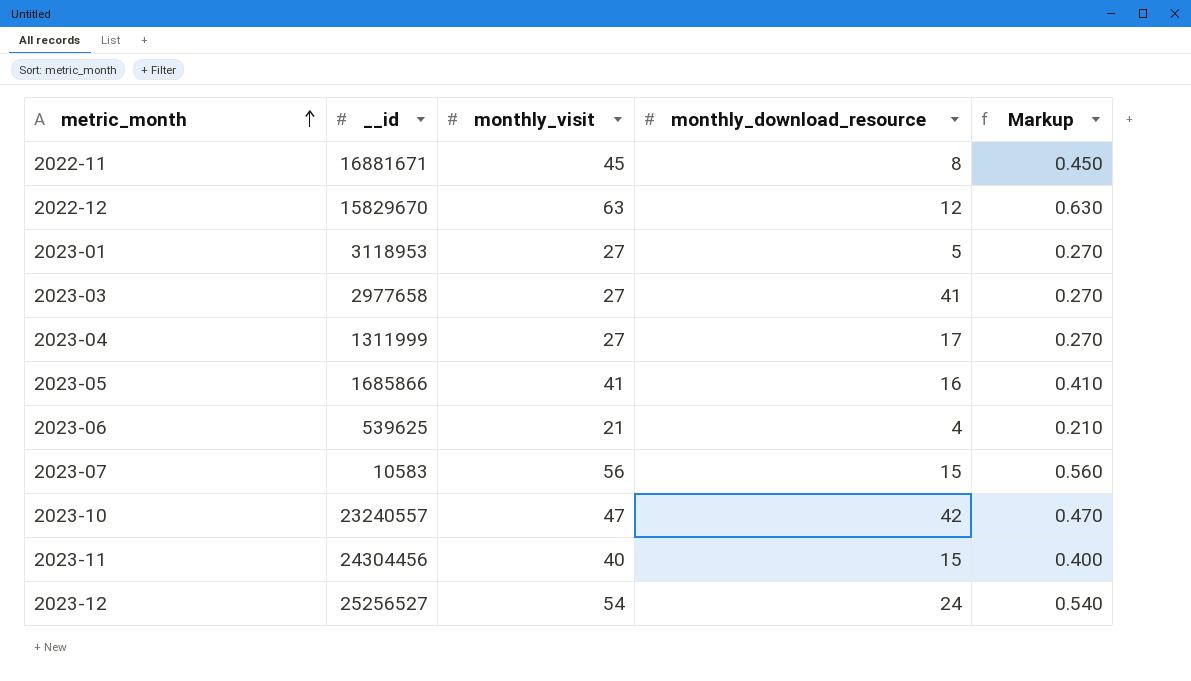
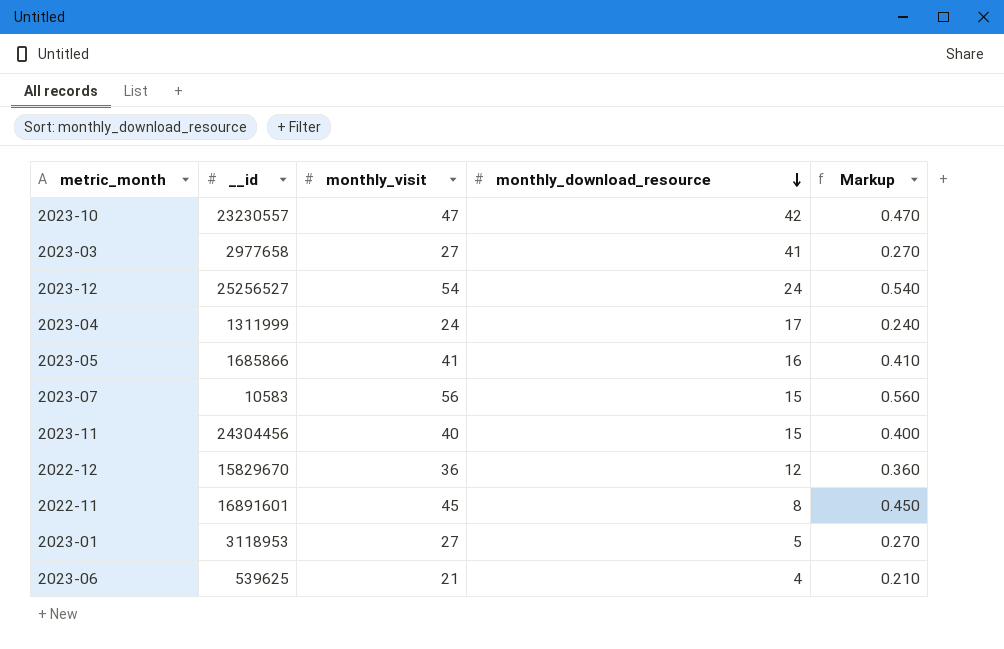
row order: metric_month ascending -> monthly_download_resource descending
2023-10 | __id: 23240557 -> 23230557
2023-04 | monthly_visit: 27 -> 24
2023-04 | Markup: 0.270 -> 0.240
2022-12 | monthly_visit: 63 -> 36
2022-12 | Markup: 0.630 -> 0.360
2022-11 | __id: 16881671 -> 16891601

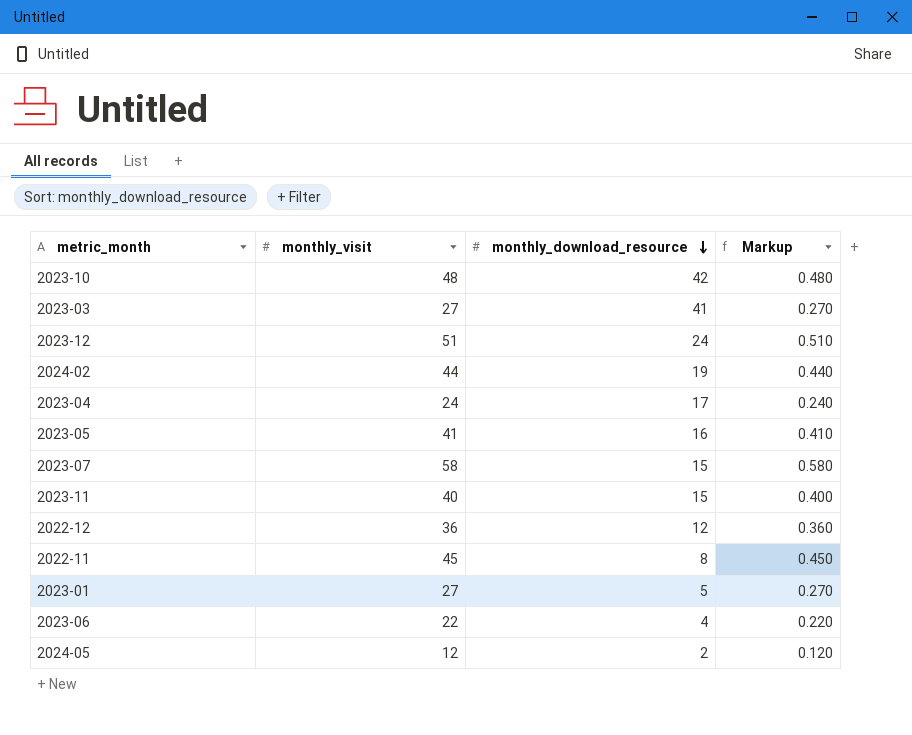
column __id | position: 2 -> none
2023-10 | monthly_visit: 47 -> 48
2023-10 | Markup: 0.470 -> 0.480
2023-12 | monthly_visit: 54 -> 51
2023-12 | Markup: 0.540 -> 0.510
row 2024-02: none -> 44 | 19 | 0.440
2023-07 | monthly_visit: 56 -> 58
2023-07 | Markup: 0.560 -> 0.580
2023-06 | monthly_visit: 21 -> 22
2023-06 | Markup: 0.210 -> 0.220
row 2024-05: none -> 12 | 2 | 0.120

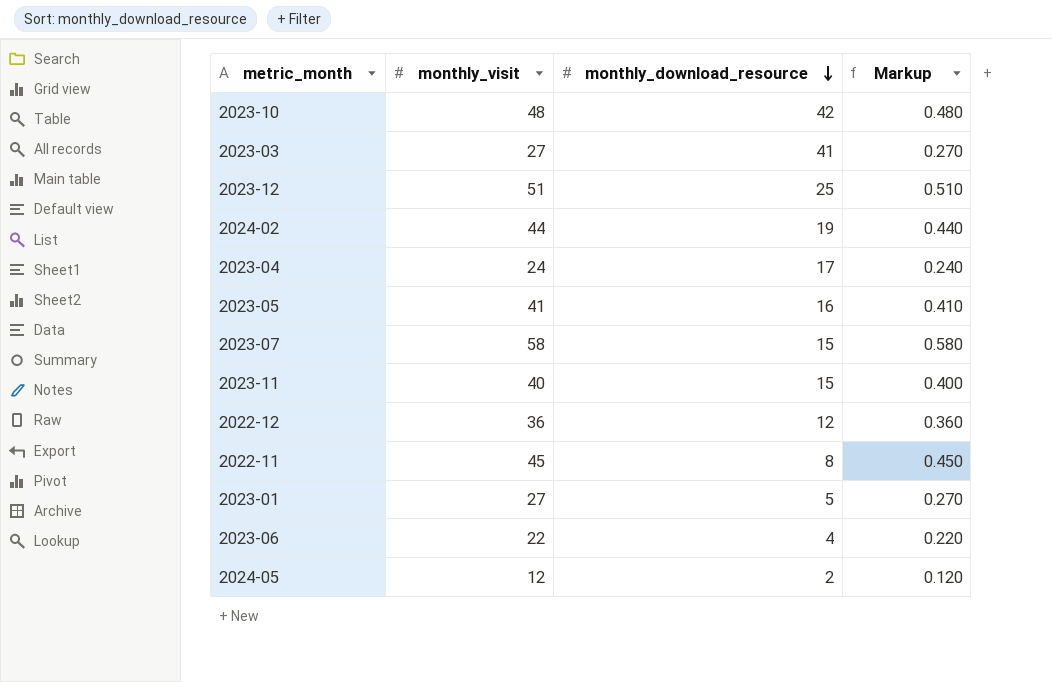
2023-12 | monthly_download_resource: 24 -> 25

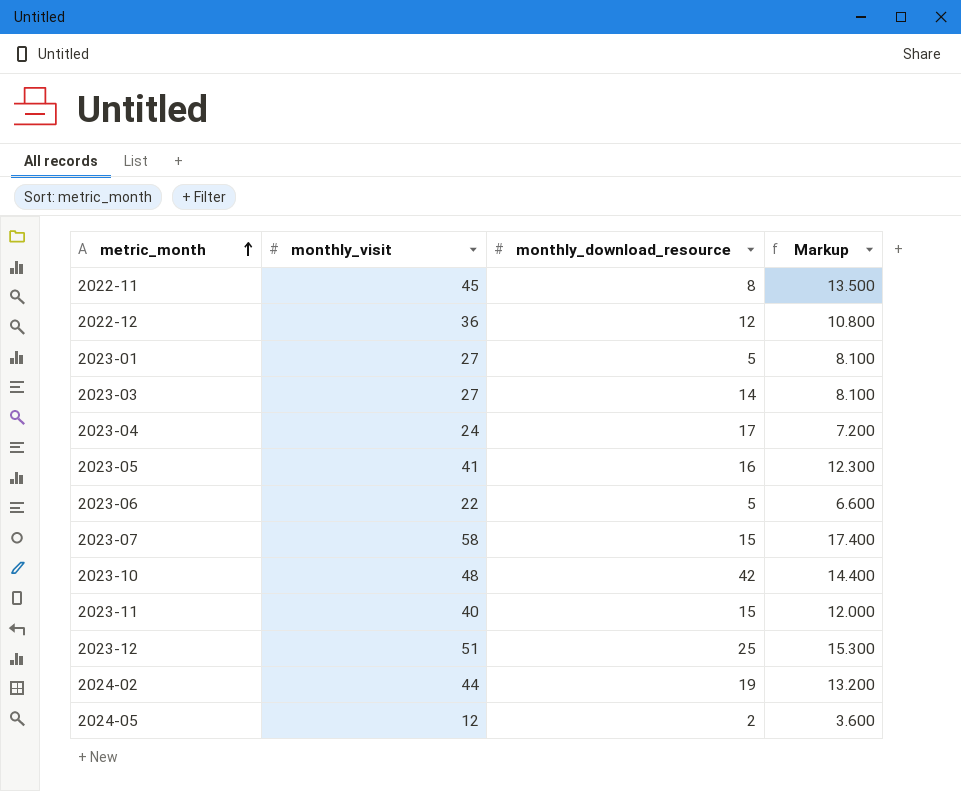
row order: monthly_download_resource descending -> metric_month ascending
column Markup | formula: [monthly_visit] * 0.01 -> [monthly_visit] * 0.3
2023-03 | monthly_download_resource: 41 -> 14
2023-06 | monthly_download_resource: 4 -> 5

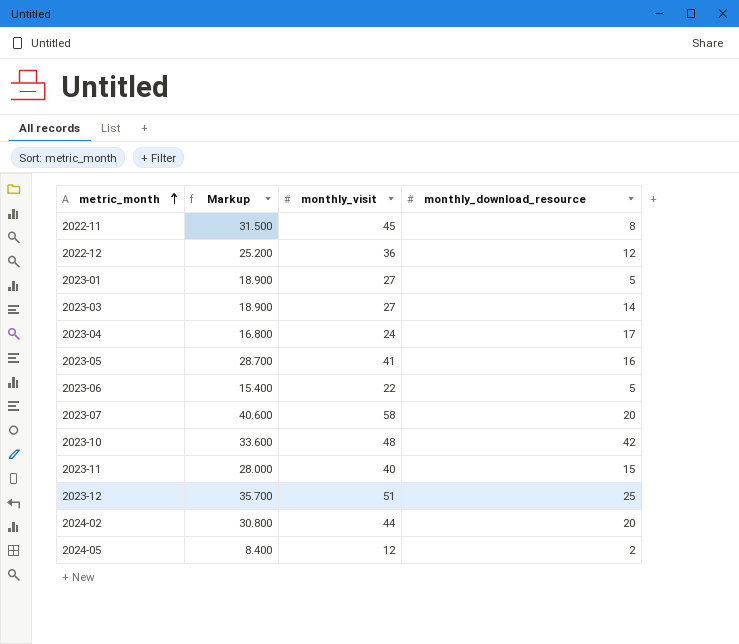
column Markup | formula: [monthly_visit] * 0.3 -> [monthly_visit] * 0.7
column Markup | position: 4 -> 2
2023-07 | monthly_download_resource: 15 -> 20
2024-02 | monthly_download_resource: 19 -> 20

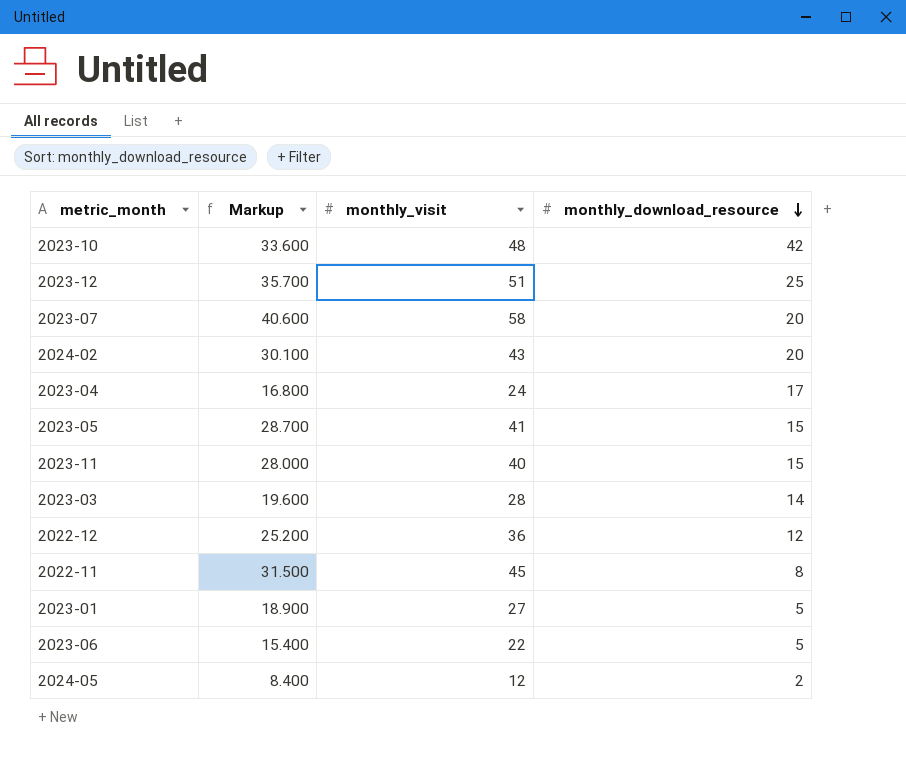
row order: metric_month ascending -> monthly_download_resource descending
2024-02 | Markup: 30.800 -> 30.100
2024-02 | monthly_visit: 44 -> 43
2023-05 | monthly_download_resource: 16 -> 15
2023-03 | Markup: 18.900 -> 19.600
2023-03 | monthly_visit: 27 -> 28

